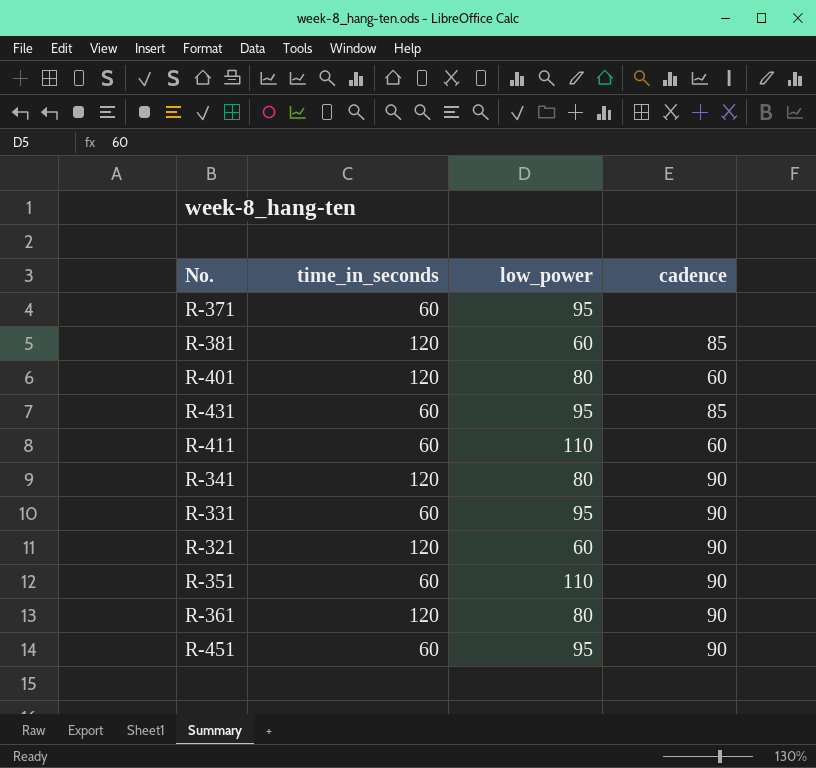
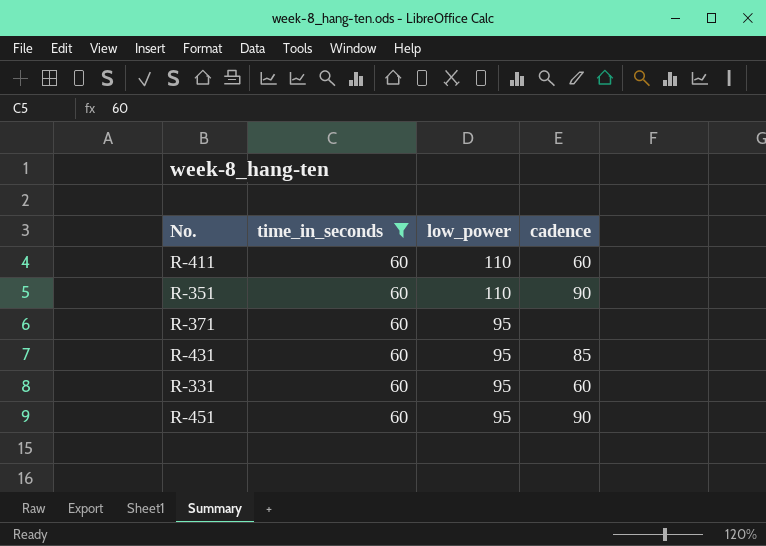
filter: none -> time_in_seconds = 60
row order: none -> low_power descending
R-331 | cadence: 90 -> 60

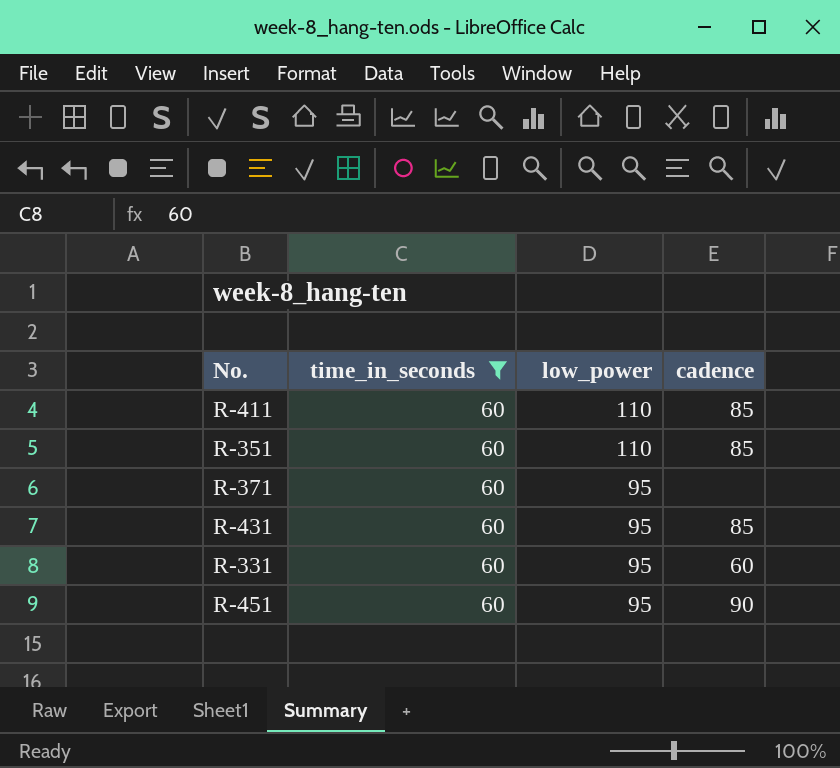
R-411 | cadence: 60 -> 85
R-351 | cadence: 90 -> 85

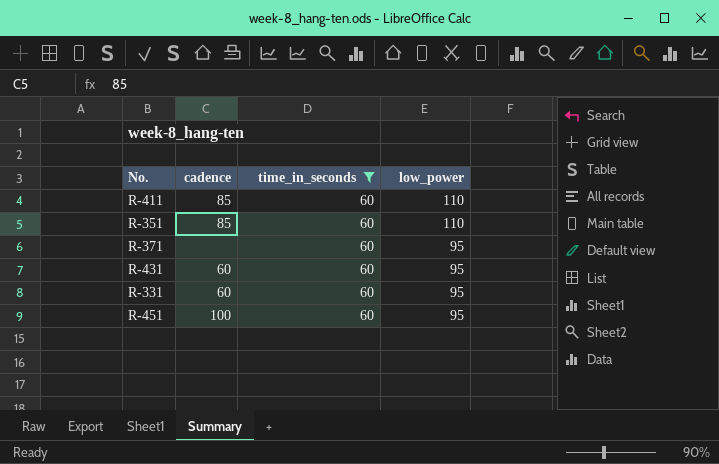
column cadence | position: 4 -> 2
R-431 | cadence: 85 -> 60
R-451 | cadence: 90 -> 100

